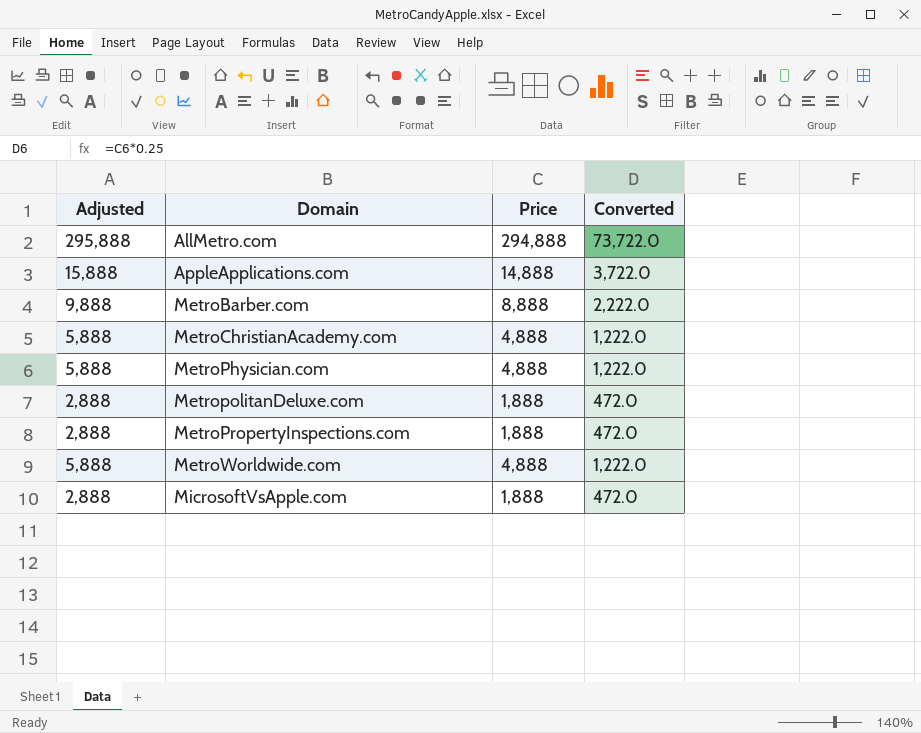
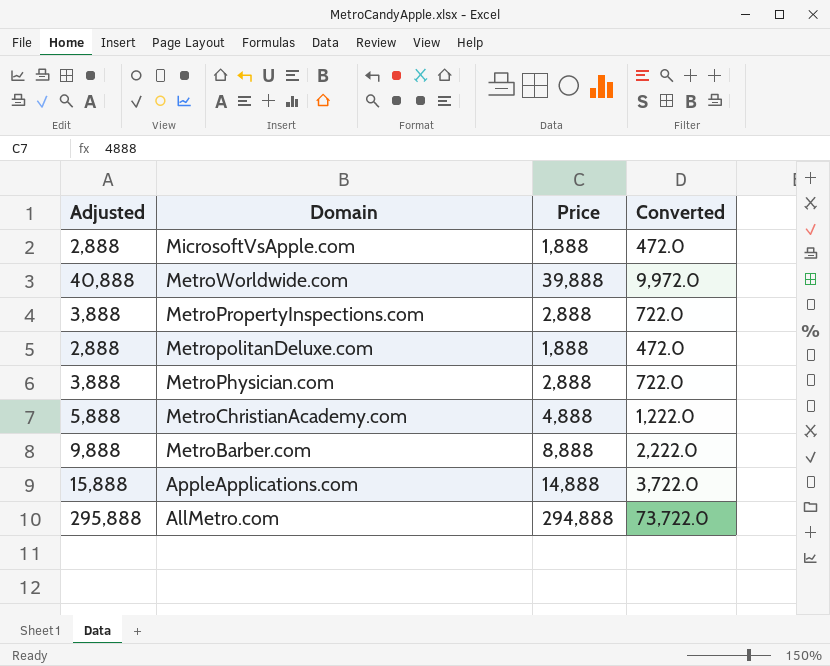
row order: Domain ascending -> Domain descending
MetroWorldwide.com | Adjusted: 5,888 -> 40,888
MetroWorldwide.com | Price: 4,888 -> 39,888
MetroWorldwide.com | Converted: 1,222.0 -> 9,972.0
MetroPropertyInspections.com | Adjusted: 2,888 -> 3,888
MetroPropertyInspections.com | Price: 1,888 -> 2,888
MetroPropertyInspections.com | Converted: 472.0 -> 722.0
MetroPhysician.com | Adjusted: 5,888 -> 3,888
MetroPhysician.com | Price: 4,888 -> 2,888
MetroPhysician.com | Converted: 1,222.0 -> 722.0

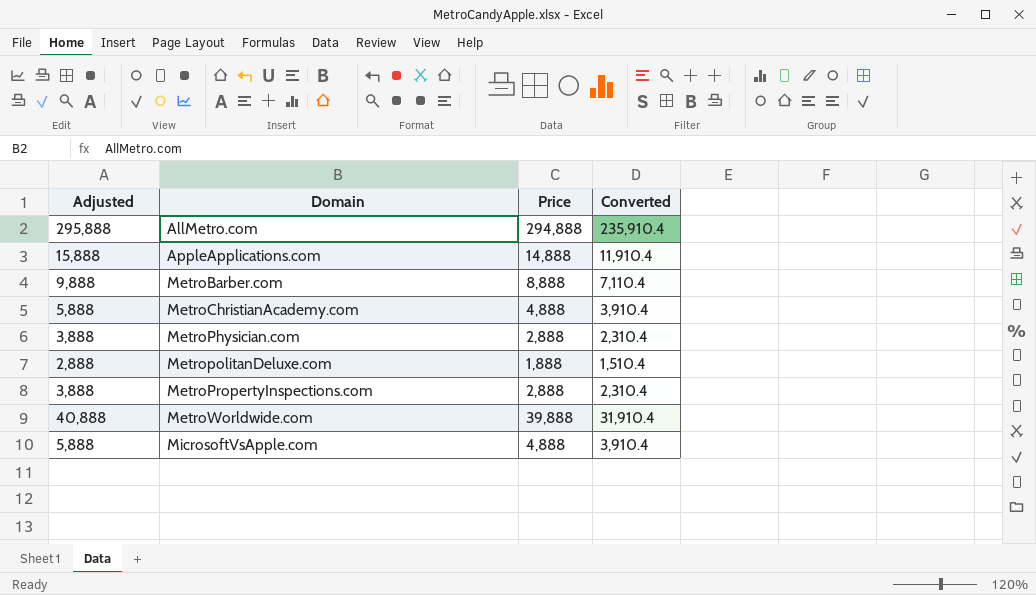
row order: Domain descending -> Domain ascending
column Converted | formula: [Price] * 0.25 -> [Price] * 0.8
MicrosoftVsApple.com | Adjusted: 2,888 -> 5,888
MicrosoftVsApple.com | Price: 1,888 -> 4,888

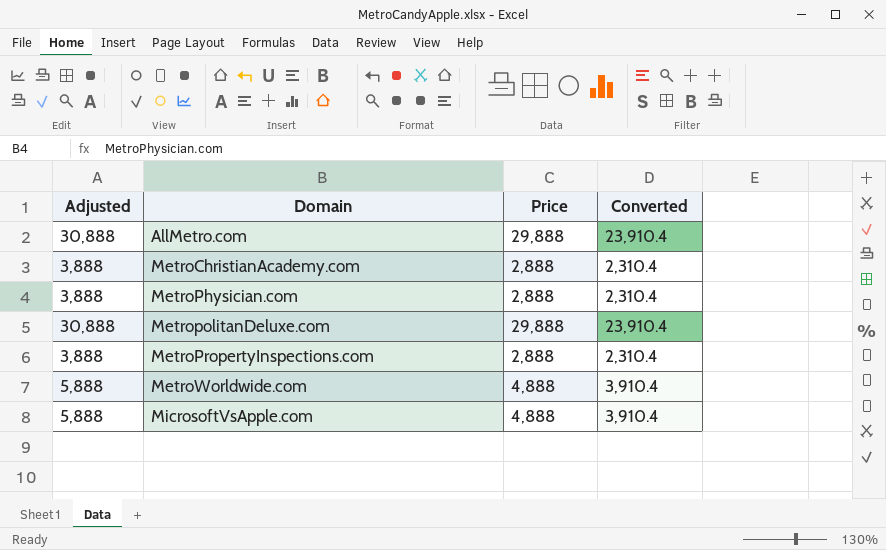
row AppleApplications.com: 15,888 | 14,888 | 11,910.4 -> none
row MetroBarber.com: 9,888 | 8,888 | 7,110.4 -> none
AllMetro.com | Adjusted: 295,888 -> 30,888
AllMetro.com | Price: 294,888 -> 29,888
AllMetro.com | Converted: 235,910.4 -> 23,910.4
MetroChristianAcademy.com | Adjusted: 5,888 -> 3,888
MetroChristianAcademy.com | Price: 4,888 -> 2,888
MetroChristianAcademy.com | Converted: 3,910.4 -> 2,310.4
MetropolitanDeluxe.com | Adjusted: 2,888 -> 30,888
MetropolitanDeluxe.com | Price: 1,888 -> 29,888
MetropolitanDeluxe.com | Converted: 1,510.4 -> 23,910.4
MetroWorldwide.com | Adjusted: 40,888 -> 5,888
MetroWorldwide.com | Price: 39,888 -> 4,888
MetroWorldwide.com | Converted: 31,910.4 -> 3,910.4

